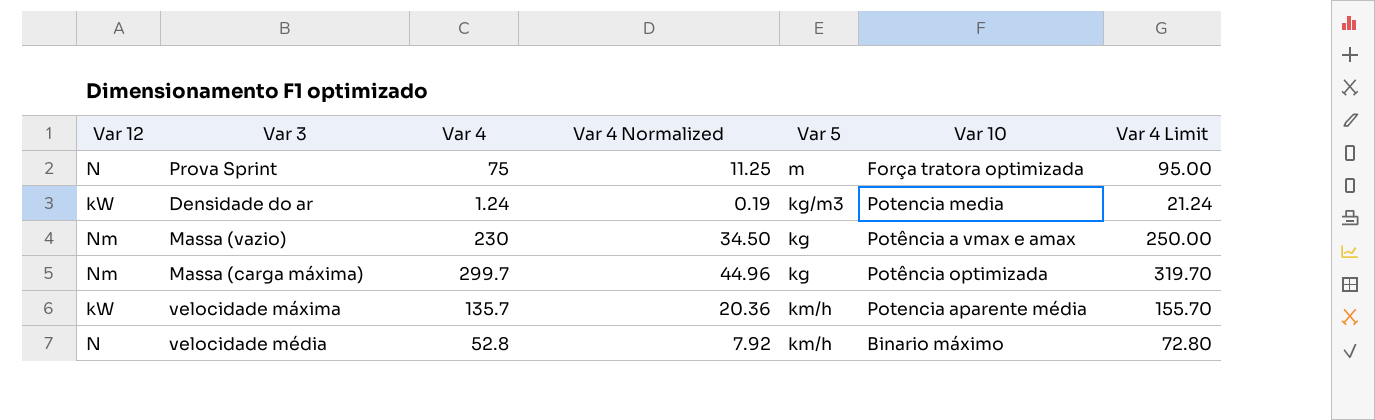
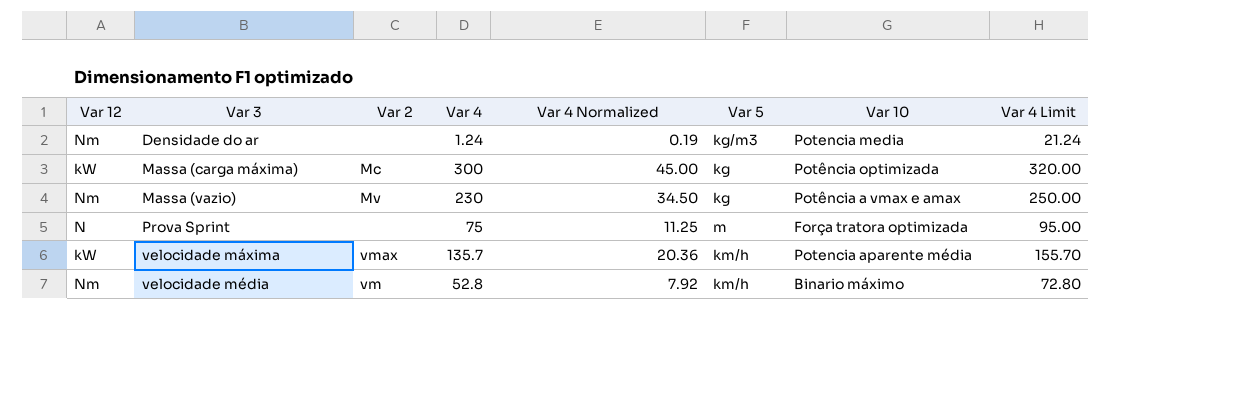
row order: none -> Var 3 ascending
column Var 2 | position: none -> 3
Densidade do ar | Var 12: kW -> Nm
Massa (carga máxima) | Var 12: Nm -> kW
Massa (carga máxima) | Var 4: 299.7 -> 300
Massa (carga máxima) | Var 4 Normalized: 44.96 -> 45.00
Massa (carga máxima) | Var 4 Limit: 319.70 -> 320.00
velocidade média | Var 12: N -> Nm

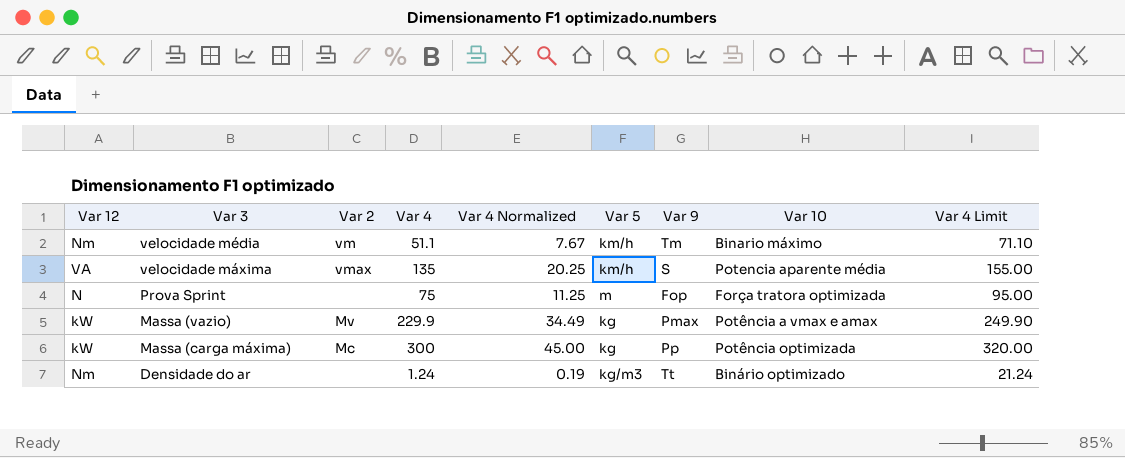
row order: Var 3 ascending -> Var 3 descending
column Var 9 | position: none -> 7
velocidade média | Var 4: 52.8 -> 51.1
velocidade média | Var 4 Normalized: 7.92 -> 7.67
velocidade média | Var 4 Limit: 72.80 -> 71.10
velocidade máxima | Var 12: kW -> VA
velocidade máxima | Var 4: 135.7 -> 135
velocidade máxima | Var 4 Normalized: 20.36 -> 20.25
velocidade máxima | Var 4 Limit: 155.70 -> 155.00
Massa (vazio) | Var 12: Nm -> kW
Massa (vazio) | Var 4: 230 -> 229.9
Massa (vazio) | Var 4 Normalized: 34.50 -> 34.49
Massa (vazio) | Var 4 Limit: 250.00 -> 249.90
Densidade do ar | Var 10: Potencia media -> Binário optimizado

